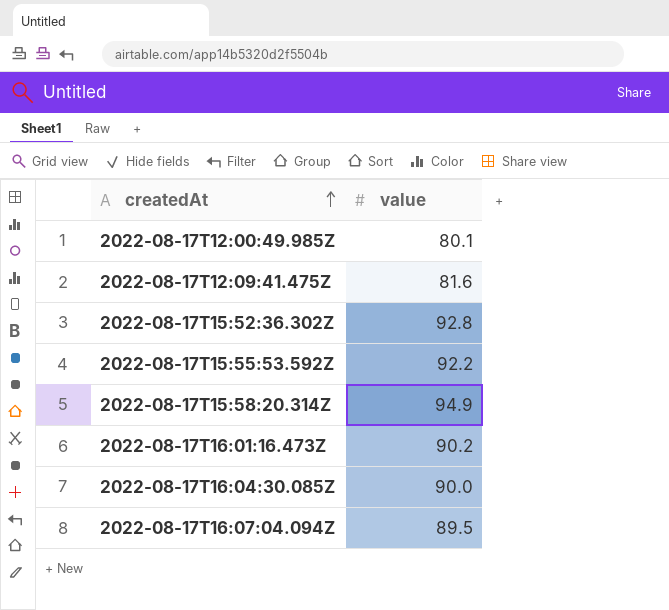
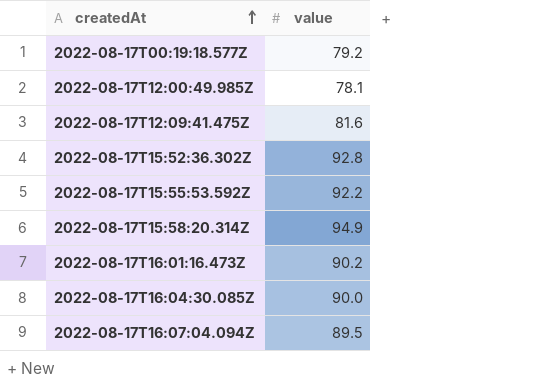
row 2022-08-17T00:19:18.577Z: none -> 79.2
2022-08-17T12:00:49.985Z | value: 80.1 -> 78.1

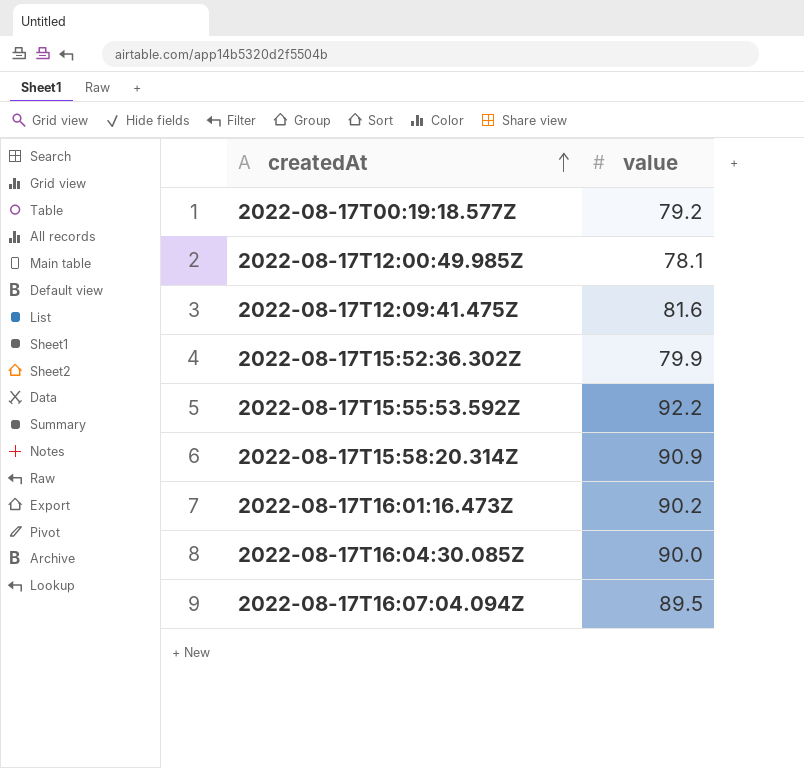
2022-08-17T15:52:36.302Z | value: 92.8 -> 79.9
2022-08-17T15:58:20.314Z | value: 94.9 -> 90.9

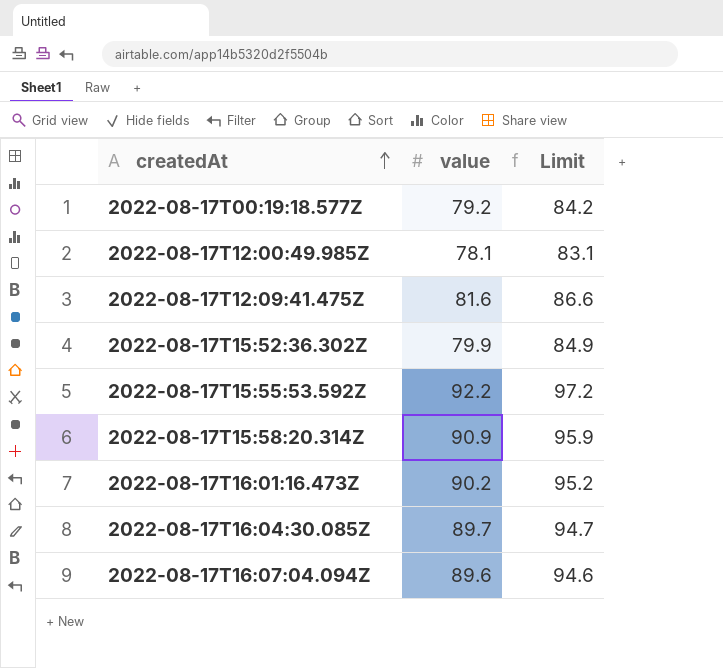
column Limit | formula: none -> [value] + 5
2022-08-17T16:04:30.085Z | value: 90.0 -> 89.7
2022-08-17T16:07:04.094Z | value: 89.5 -> 89.6

